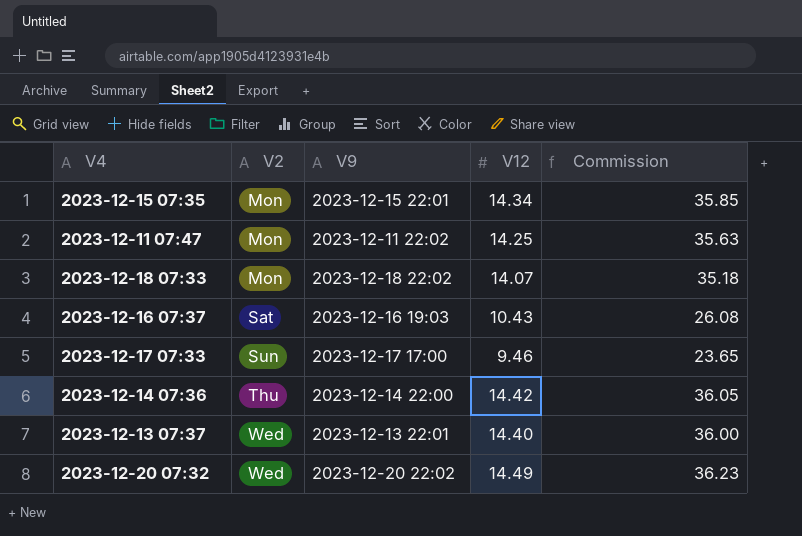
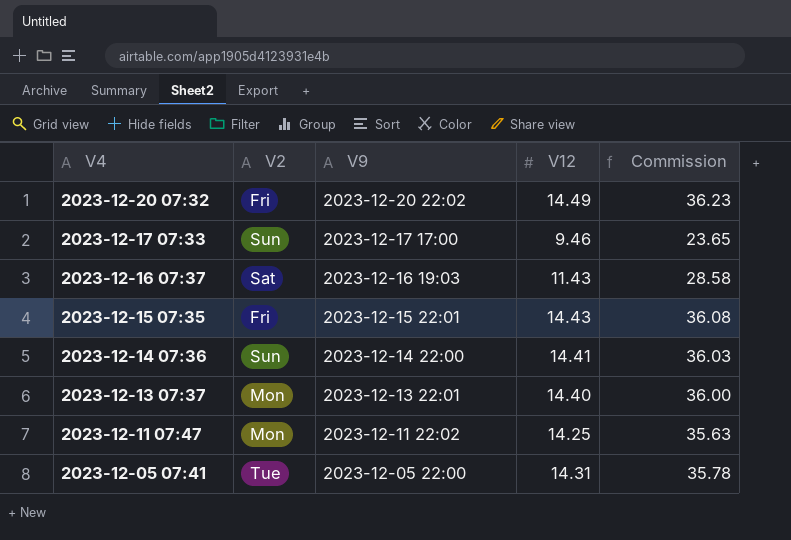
row order: V2 ascending -> V4 descending
row 2023-12-18 07:33: Mon | 2023-12-18 22:02 | 14.07 | 35.18 -> none
2023-12-20 07:32 | V2: Wed -> Fri
2023-12-16 07:37 | V12: 10.43 -> 11.43
2023-12-16 07:37 | Commission: 26.08 -> 28.58
2023-12-15 07:35 | V2: Mon -> Fri
2023-12-15 07:35 | V12: 14.34 -> 14.43
2023-12-15 07:35 | Commission: 35.85 -> 36.08
2023-12-14 07:36 | V2: Thu -> Sun
2023-12-14 07:36 | V12: 14.42 -> 14.41
2023-12-14 07:36 | Commission: 36.05 -> 36.03
2023-12-13 07:37 | V2: Wed -> Mon
row 2023-12-05 07:41: none -> Tue | 2023-12-05 22:00 | 14.31 | 35.78

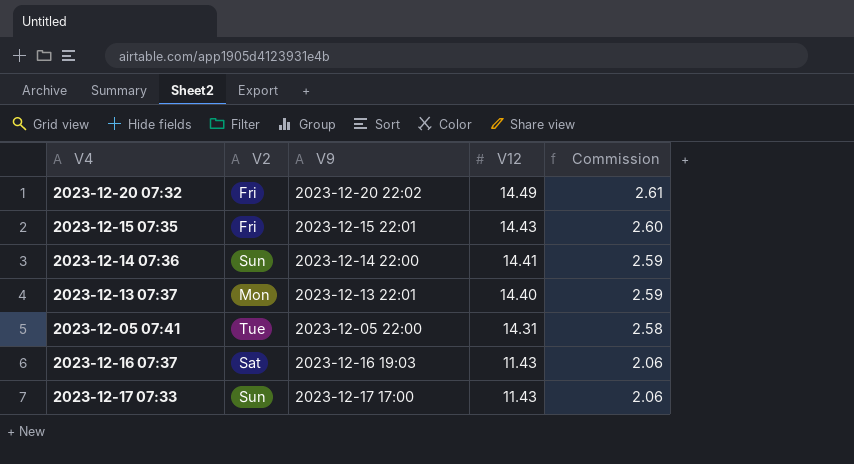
row order: V4 descending -> V12 descending
column Commission | formula: [V12] * 2.5 -> [V12] * 0.18
row 2023-12-11 07:47: Mon | 2023-12-11 22:02 | 14.25 | 35.63 -> none
2023-12-17 07:33 | V12: 9.46 -> 11.43

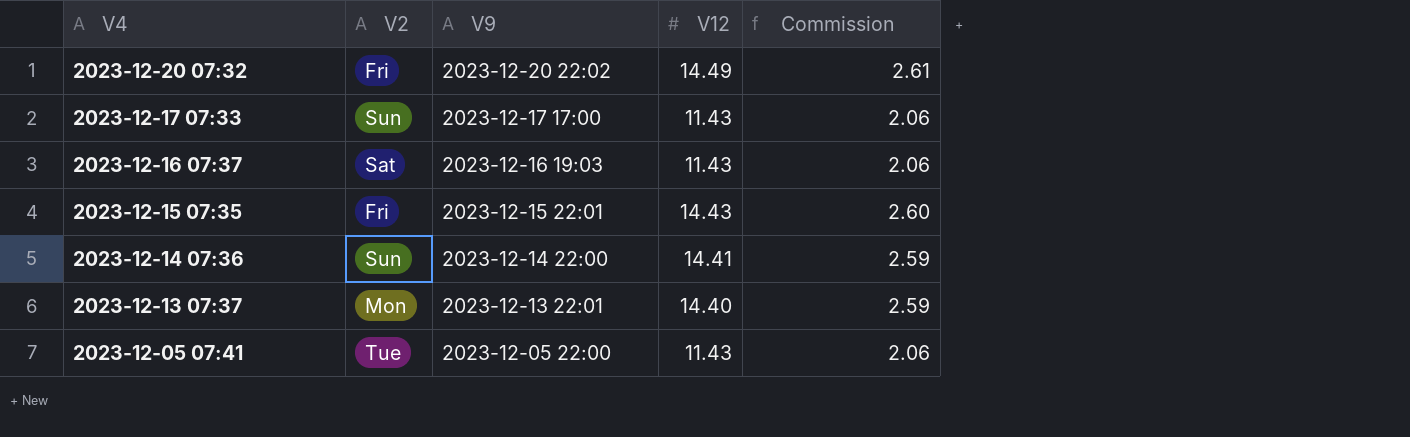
row order: V12 descending -> V4 descending
2023-12-05 07:41 | V12: 14.31 -> 11.43
2023-12-05 07:41 | Commission: 2.58 -> 2.06

